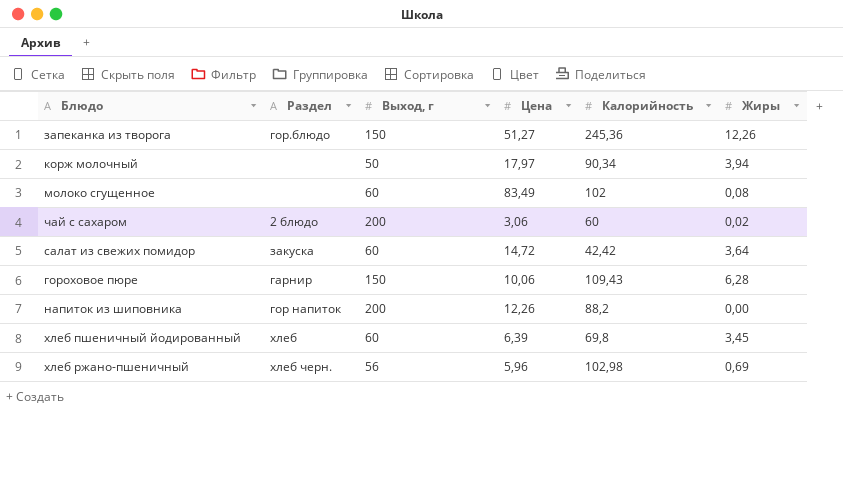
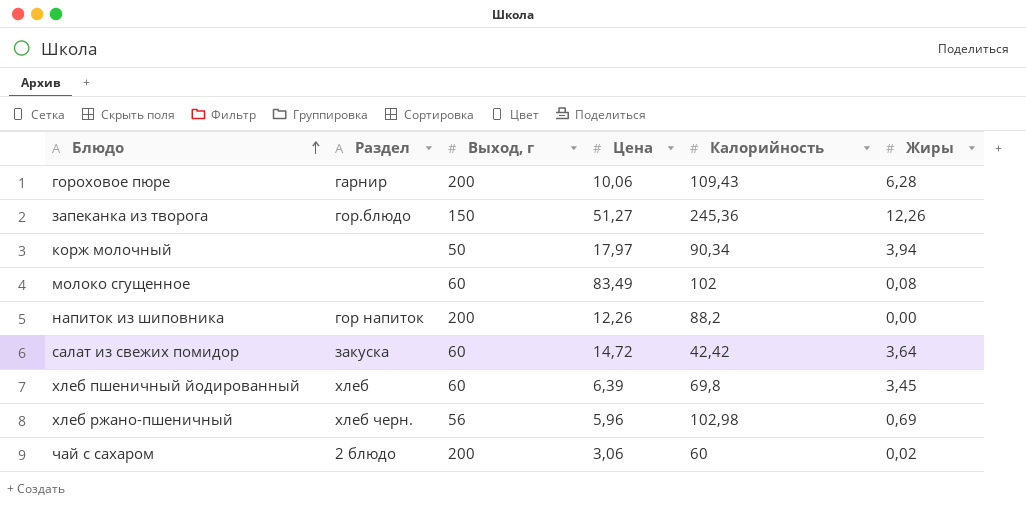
row order: none -> Блюдо ascending
гороховое пюре | Выход, г: 150 -> 200

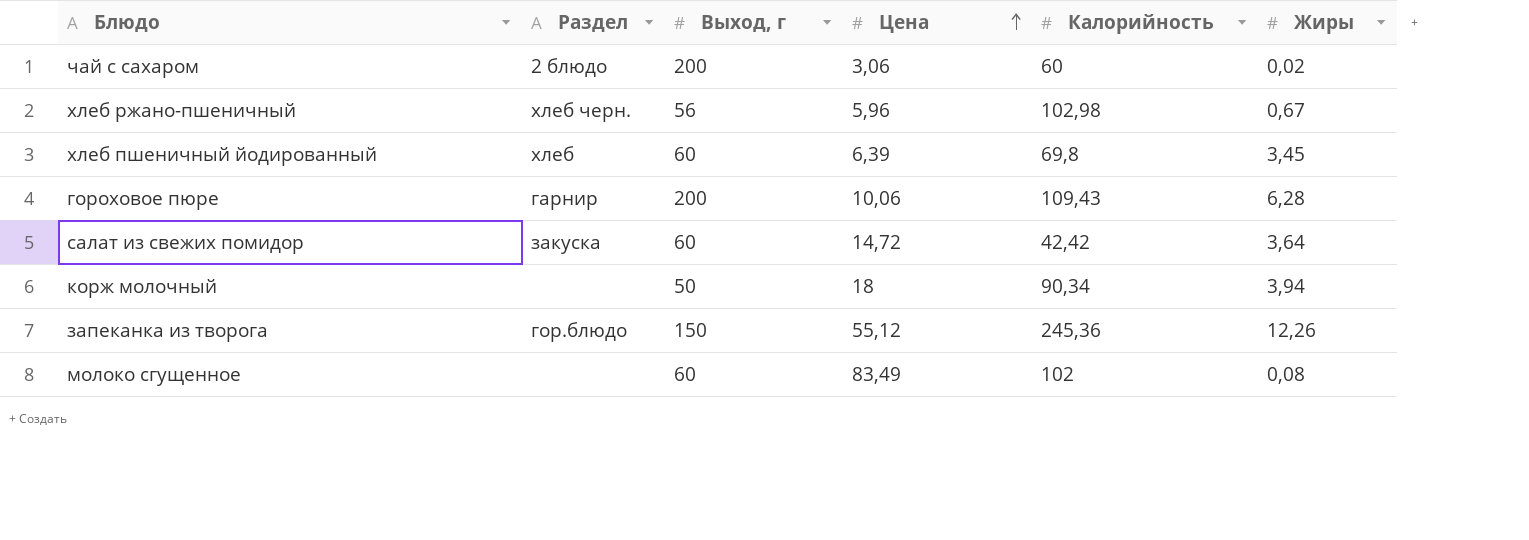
row order: Блюдо ascending -> Цена ascending
row напиток из шиповника: гор напиток | 200 | 12,26 | 88,2 | 0,00 -> none
хлеб ржано-пшеничный | Жиры: 0,69 -> 0,67
корж молочный | Цена: 17,97 -> 18
запеканка из творога | Цена: 51,27 -> 55,12

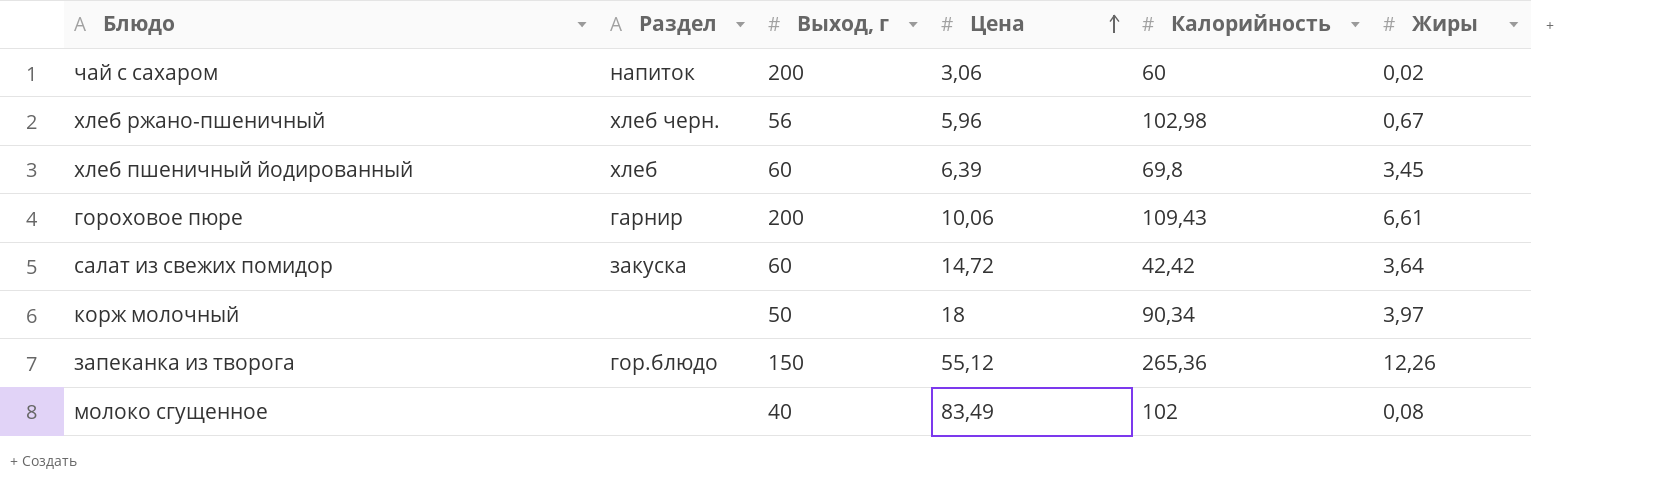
чай с сахаром | Раздел: 2 блюдо -> напиток
гороховое пюре | Жиры: 6,28 -> 6,61
корж молочный | Жиры: 3,94 -> 3,97
запеканка из творога | Калорийность: 245,36 -> 265,36
молоко сгущенное | Выход, г: 60 -> 40

